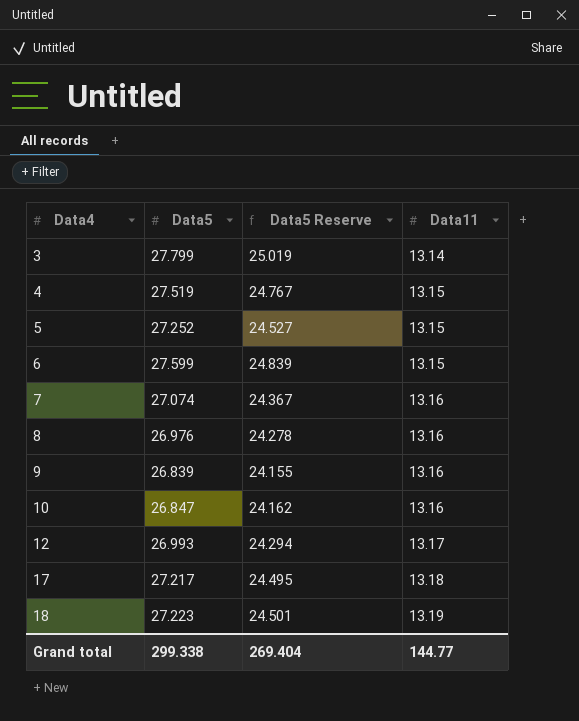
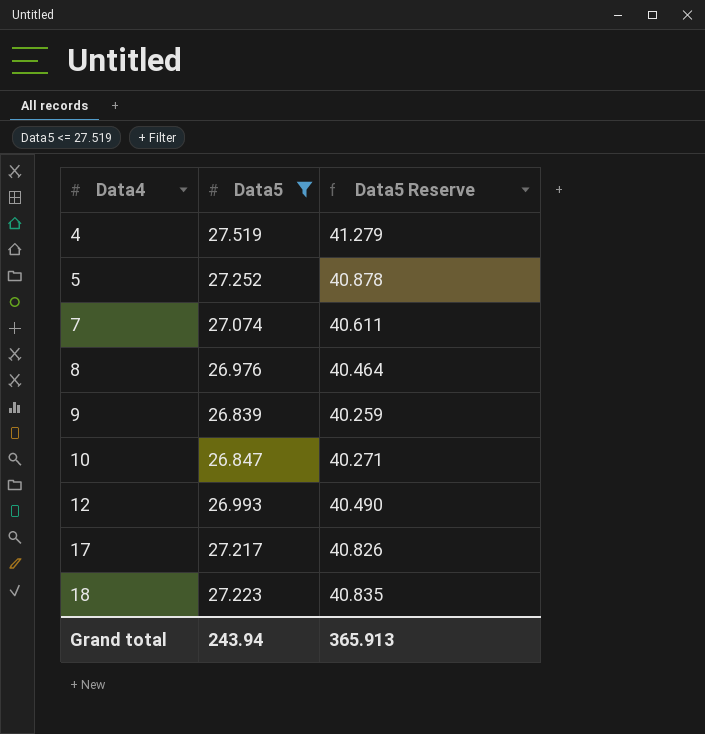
filter: none -> Data5 <= 27.519
column Data11 | position: 4 -> none
column Data5 Reserve | formula: [Data5] * 0.9 -> [Data5] * 1.5
Grand total | Data5: 299.338 -> 243.94
Grand total | Data5 Reserve: 269.404 -> 365.913

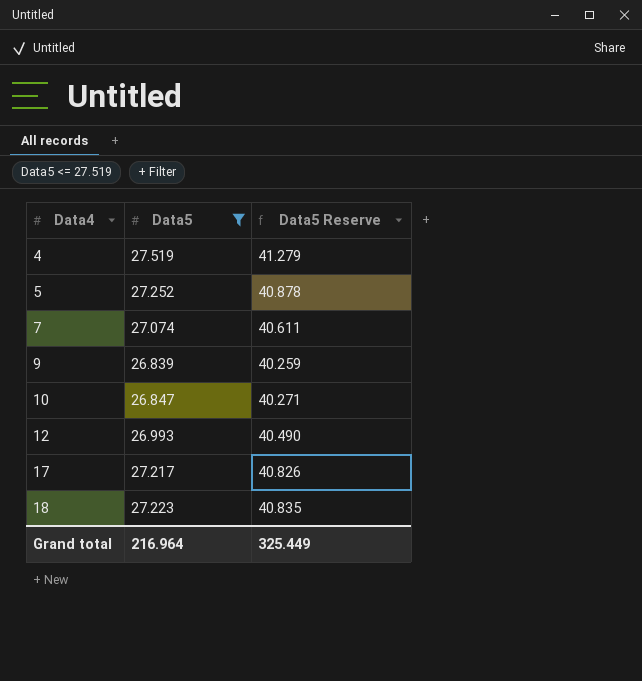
row 8: 26.976 | 40.464 -> none
Grand total | Data5: 243.94 -> 216.964
Grand total | Data5 Reserve: 365.913 -> 325.449

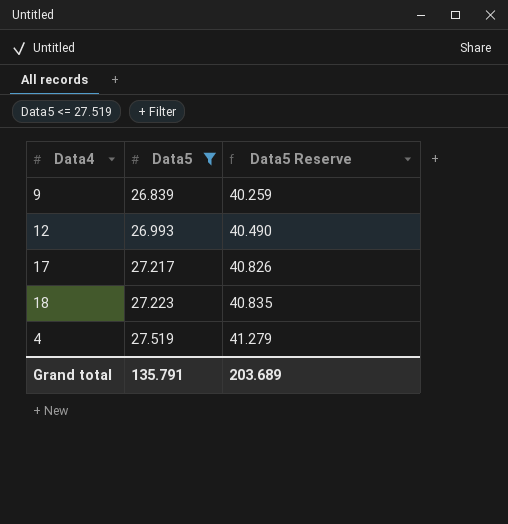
row order: Data4 ascending -> Data5 ascending
row 5: 27.252 | 40.878 -> none
row 7: 27.074 | 40.611 -> none
row 10: 26.847 | 40.271 -> none
Grand total | Data5: 216.964 -> 135.791
Grand total | Data5 Reserve: 325.449 -> 203.689

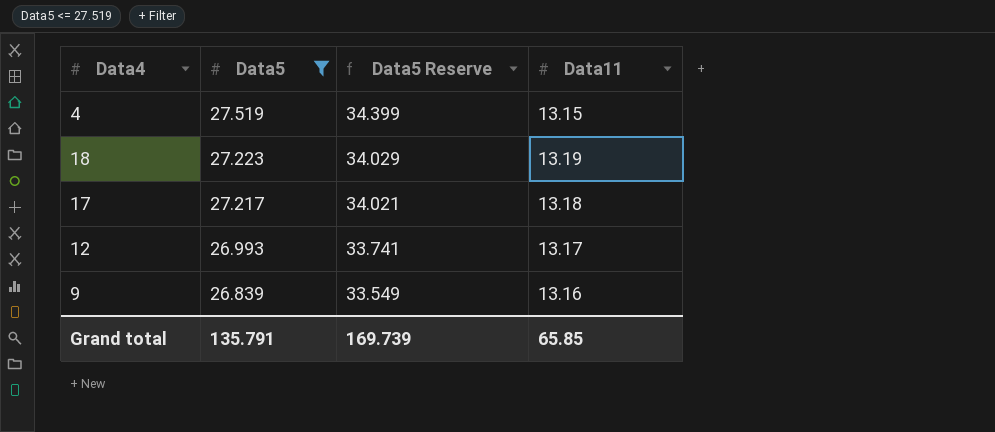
row order: Data5 ascending -> Data5 descending
column Data5 Reserve | formula: [Data5] * 1.5 -> [Data5] * 1.25
column Data11 | position: none -> 4
Grand total | Data5 Reserve: 203.689 -> 169.739

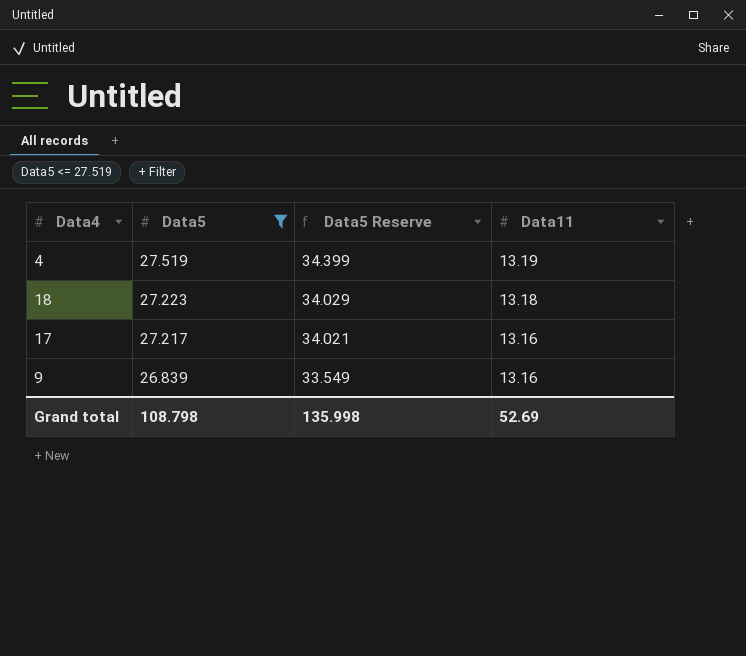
row 12: 26.993 | 33.741 | 13.17 -> none
4 | Data11: 13.15 -> 13.19
18 | Data11: 13.19 -> 13.18
17 | Data11: 13.18 -> 13.16
Grand total | Data5: 135.791 -> 108.798
Grand total | Data5 Reserve: 169.739 -> 135.998
Grand total | Data11: 65.85 -> 52.69

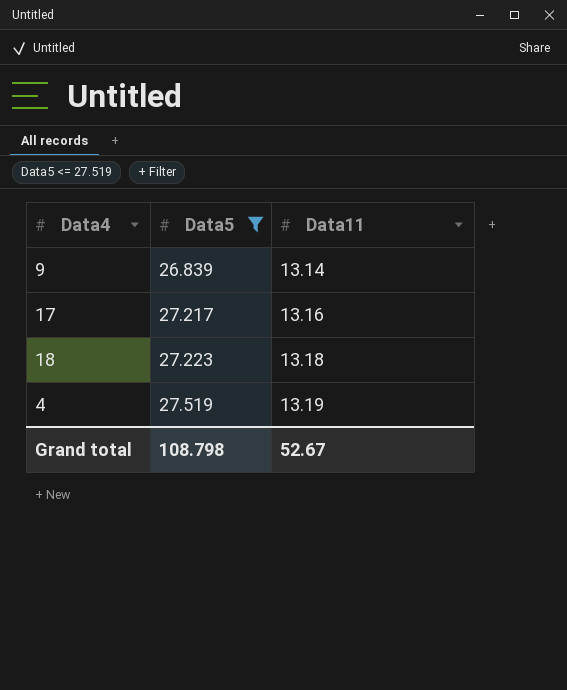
row order: Data5 descending -> Data5 ascending
column Data5 Reserve | formula: [Data5] * 1.25 -> none
9 | Data11: 13.16 -> 13.14
Grand total | Data11: 52.69 -> 52.67

